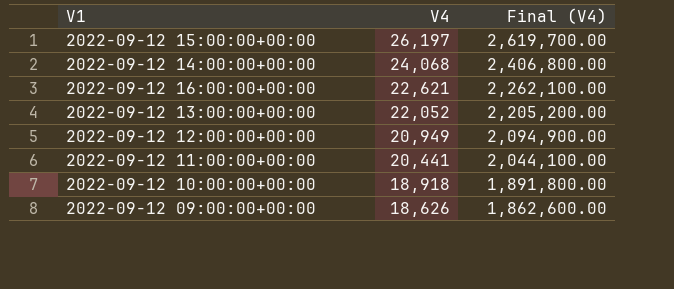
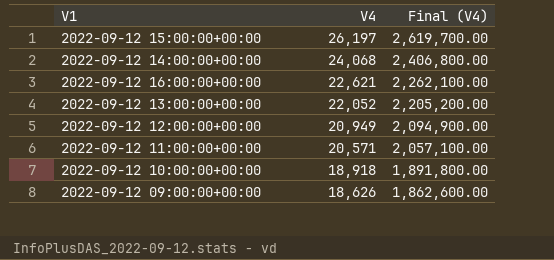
2022-09-12 11:00:00+00:00 | V4: 20,441 -> 20,571
2022-09-12 11:00:00+00:00 | Final (V4): 2,044,100.00 -> 2,057,100.00

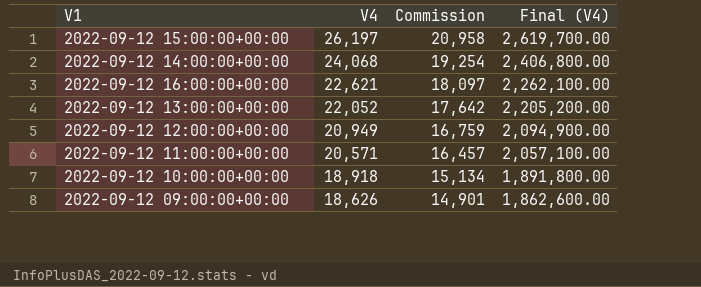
column Commission | formula: none -> [V4] * 0.8

